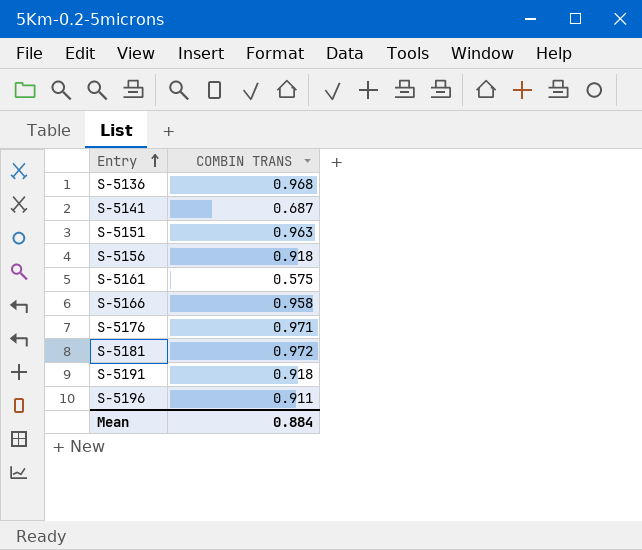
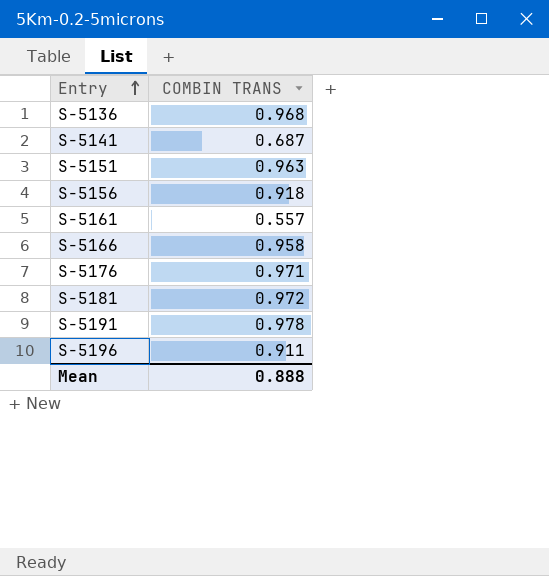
S-5161 | COMBIN TRANS: 0.575 -> 0.557
S-5191 | COMBIN TRANS: 0.918 -> 0.978
Mean | COMBIN TRANS: 0.884 -> 0.888

